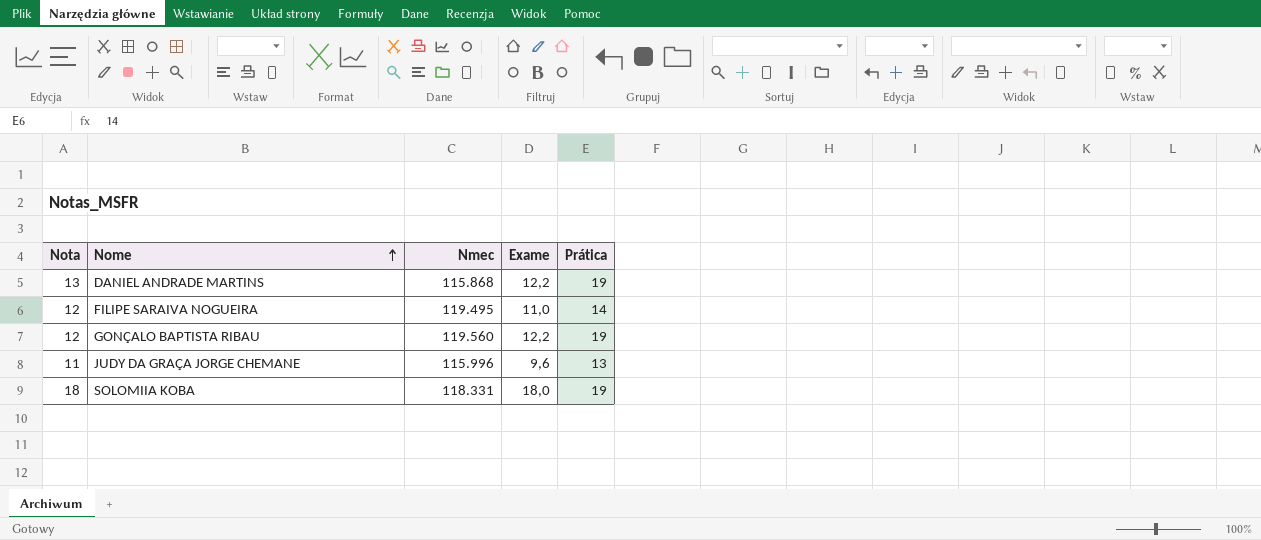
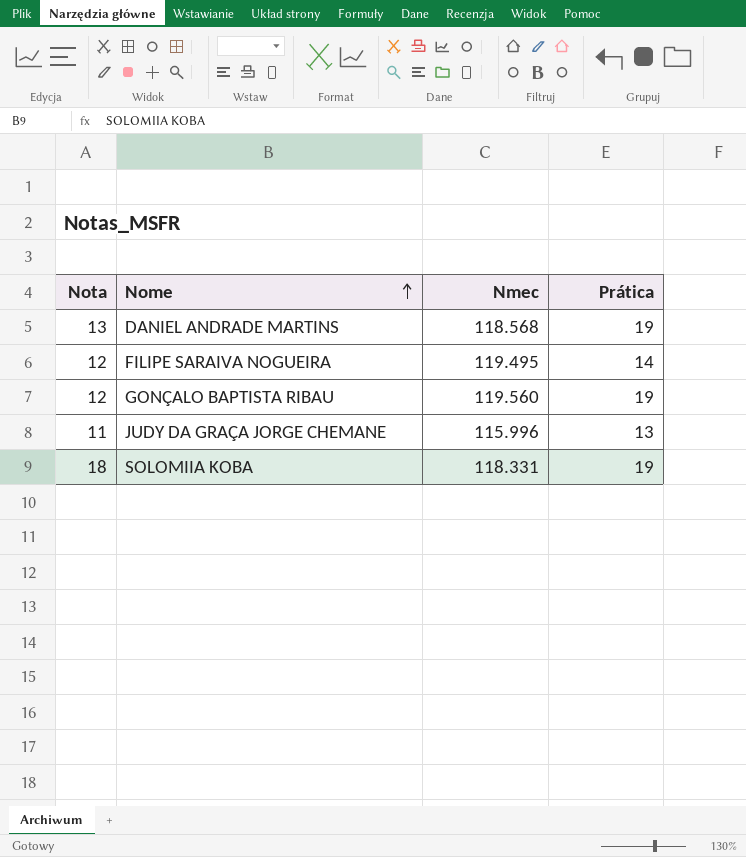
column Exame | position: 4 -> none
DANIEL ANDRADE MARTINS | Nmec: 115.868 -> 118.568

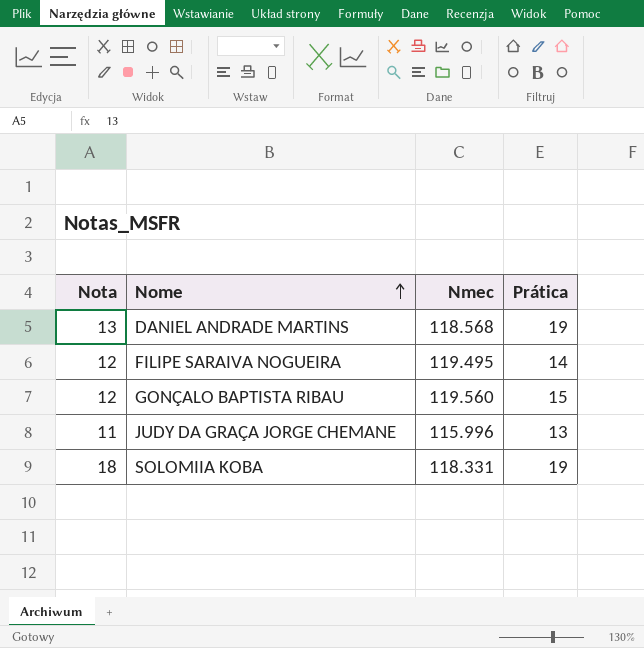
GONÇALO BAPTISTA RIBAU | Prática: 19 -> 15

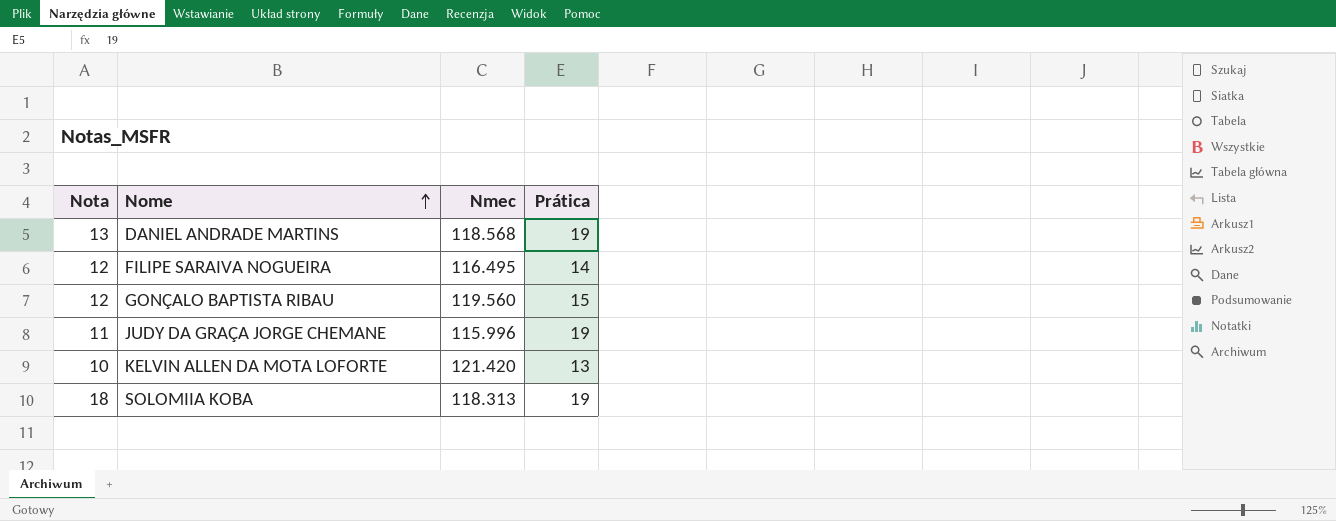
FILIPE SARAIVA NOGUEIRA | Nmec: 119.495 -> 116.495
JUDY DA GRAÇA JORGE CHEMANE | Prática: 13 -> 19
row KELVIN ALLEN DA MOTA LOFORTE: none -> 10 | 121.420 | 13
SOLOMIIA KOBA | Nmec: 118.331 -> 118.313

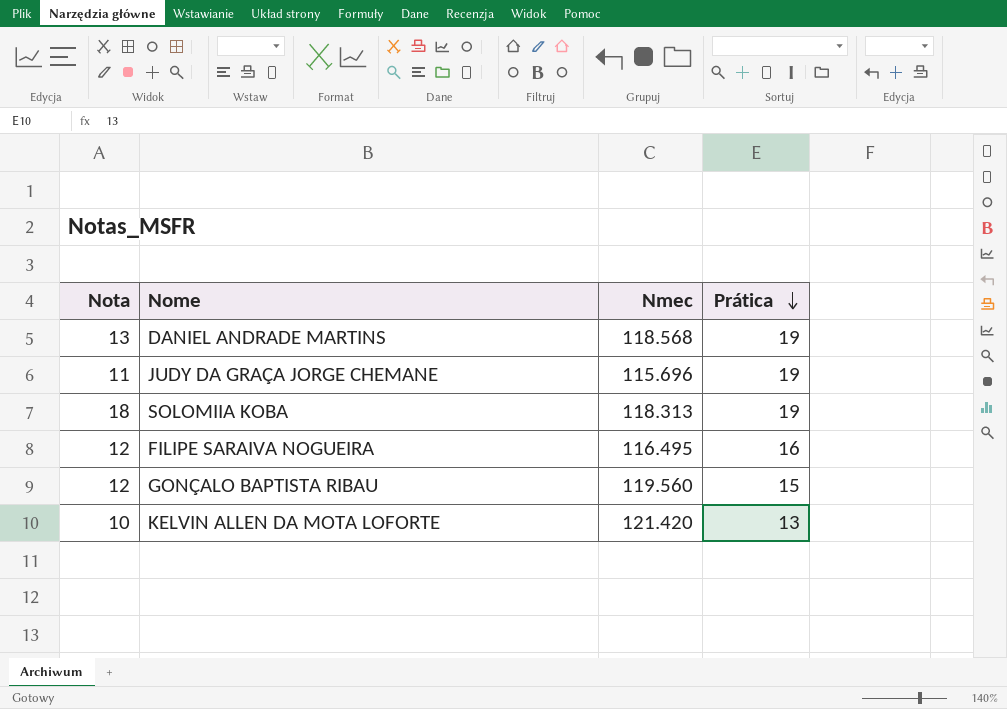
row order: Nome ascending -> Prática descending
JUDY DA GRAÇA JORGE CHEMANE | Nmec: 115.996 -> 115.696
FILIPE SARAIVA NOGUEIRA | Prática: 14 -> 16

